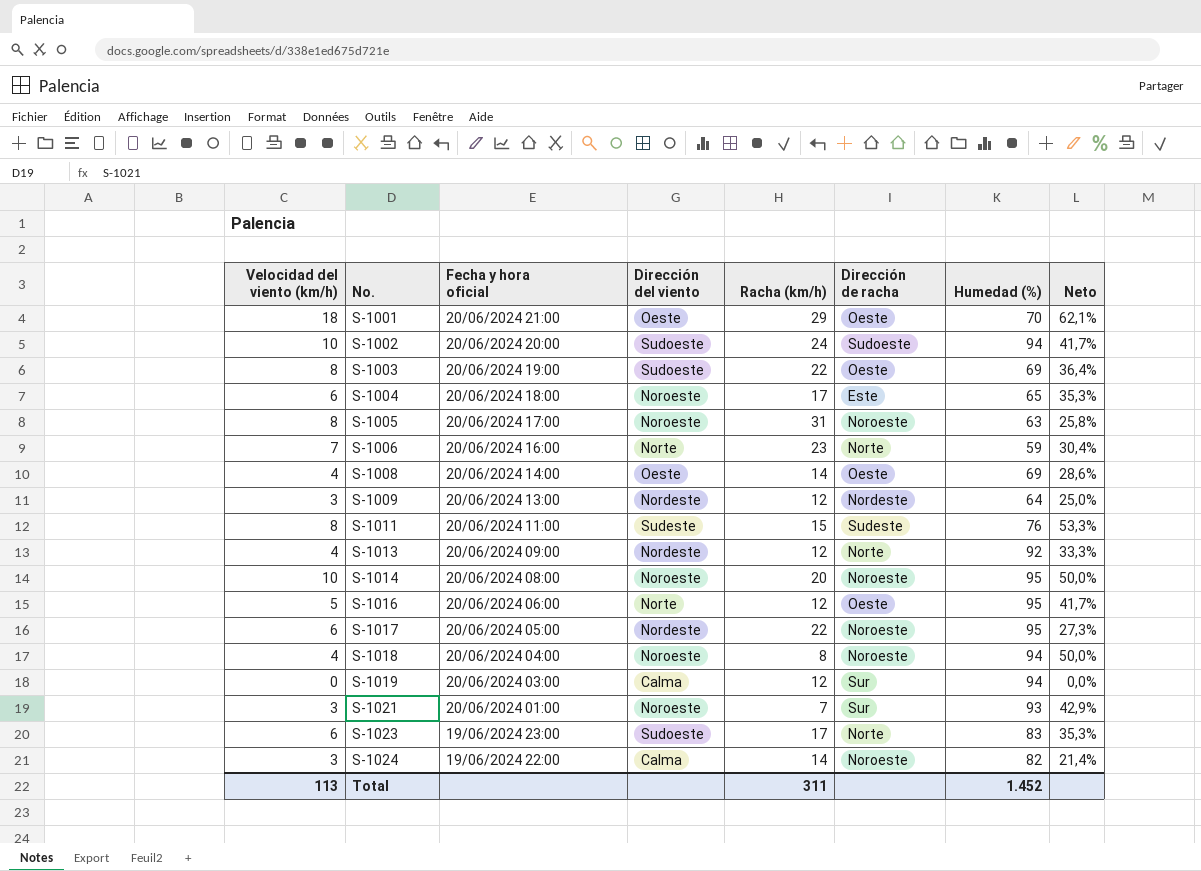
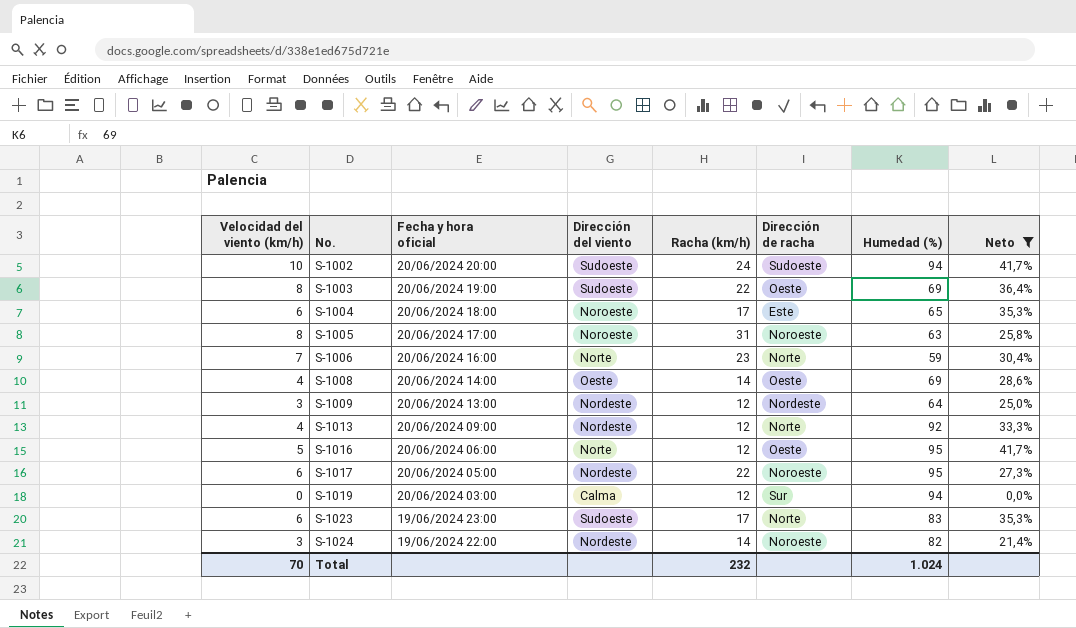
filter: none -> Neto <= 41,7%
S-1024 | Dirección del viento: Calma -> Nordeste
Total | Velocidad del viento (km/h): 113 -> 70
Total | Racha (km/h): 311 -> 232
Total | Humedad (%): 1.452 -> 1.024

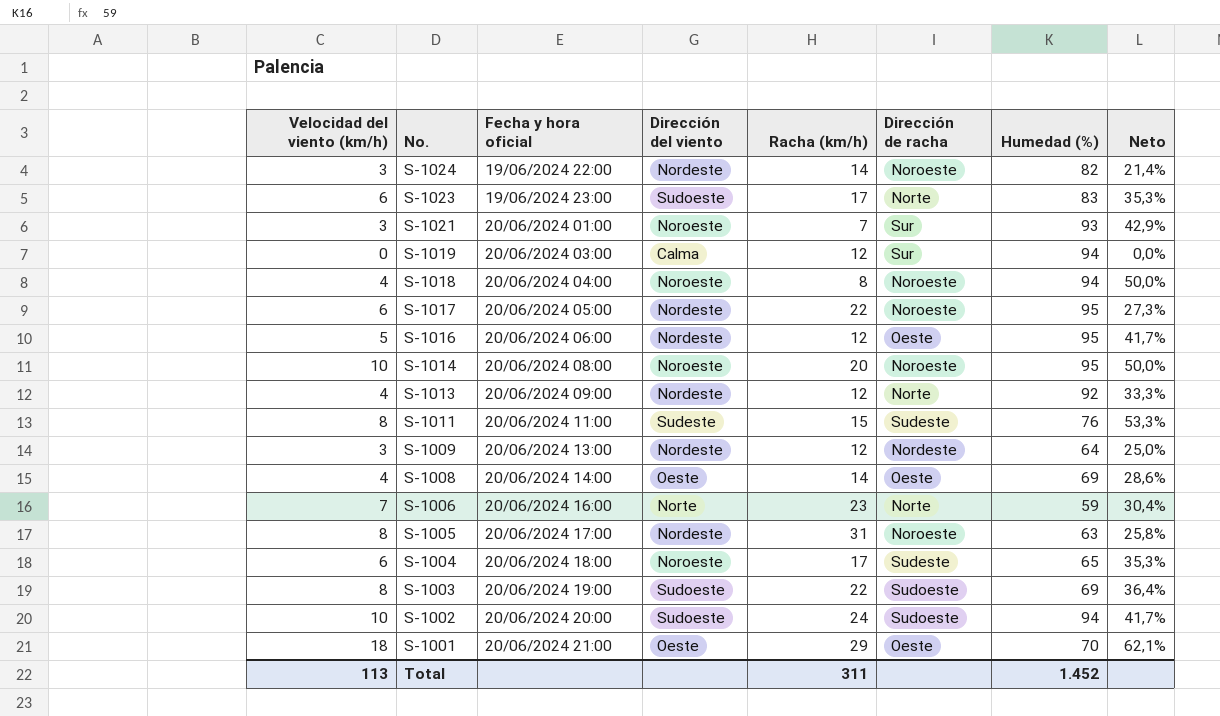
filter: Neto <= 41,7% -> none
row order: No. ascending -> No. descending
S-1016 | Dirección del viento: Norte -> Nordeste
S-1005 | Dirección del viento: Noroeste -> Nordeste
S-1004 | Dirección de racha: Este -> Sudeste
S-1003 | Dirección de racha: Oeste -> Sudoeste
Total | Velocidad del viento (km/h): 70 -> 113
Total | Racha (km/h): 232 -> 311
Total | Humedad (%): 1.024 -> 1.452

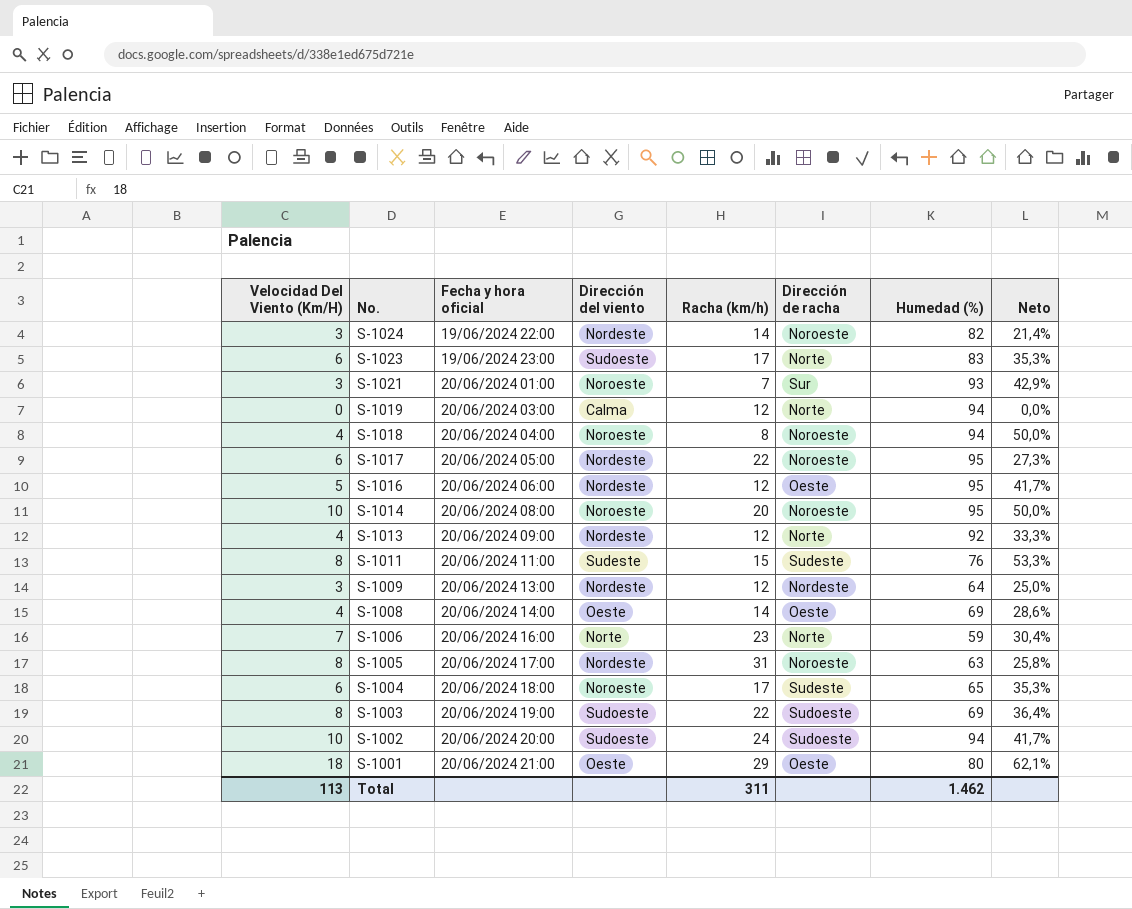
column name: Velocidad del viento (km/h) -> Velocidad Del Viento (Km/H)
S-1019 | Dirección de racha: Sur -> Norte
S-1001 | Humedad (%): 70 -> 80
Total | Humedad (%): 1.452 -> 1.462

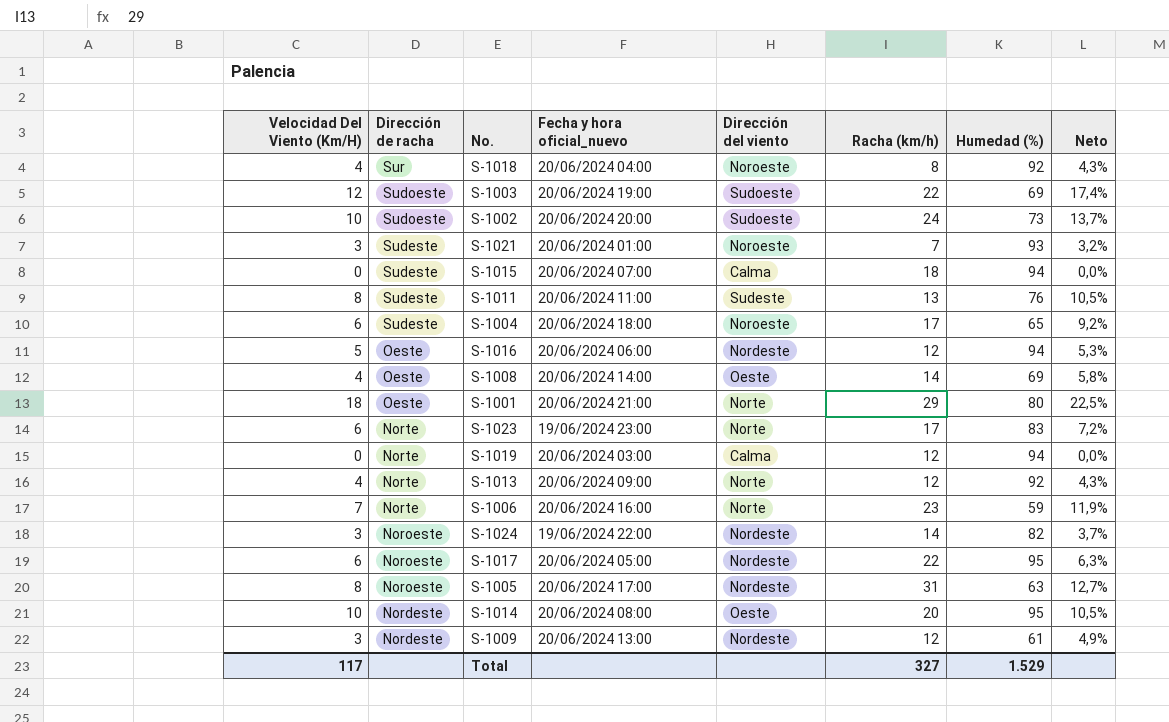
row order: No. descending -> Dirección de racha descending
column Dirección de racha | position: 6 -> 2
column name: Fecha y hora oficial -> Fecha y hora oficial_nuevo
column Neto | formula: [Velocidad Del Viento (Km/H)] / [Racha (km/h)] -> [Velocidad Del Viento (Km/H)] / [Humedad (%)]
S-1018 | Dirección de racha: Noroeste -> Sur
S-1018 | Humedad (%): 94 -> 92
S-1003 | Velocidad Del Viento (Km/H): 8 -> 12
S-1002 | Humedad (%): 94 -> 73
S-1021 | Dirección de racha: Sur -> Sudeste
row S-1015: none -> 0 | Sudeste | 20/06/2024 07:00 | Calma | 18 | 94 | 0,0%
S-1011 | Racha (km/h): 15 -> 13
S-1016 | Humedad (%): 95 -> 94
S-1001 | Dirección del viento: Oeste -> Norte
S-1023 | Dirección del viento: Sudoeste -> Norte
S-1013 | Dirección del viento: Nordeste -> Norte
S-1014 | Dirección de racha: Noroeste -> Nordeste
S-1014 | Dirección del viento: Noroeste -> Oeste
S-1009 | Humedad (%): 64 -> 61
Total | Velocidad Del Viento (Km/H): 113 -> 117
Total | Racha (km/h): 311 -> 327
Total | Humedad (%): 1.462 -> 1.529

